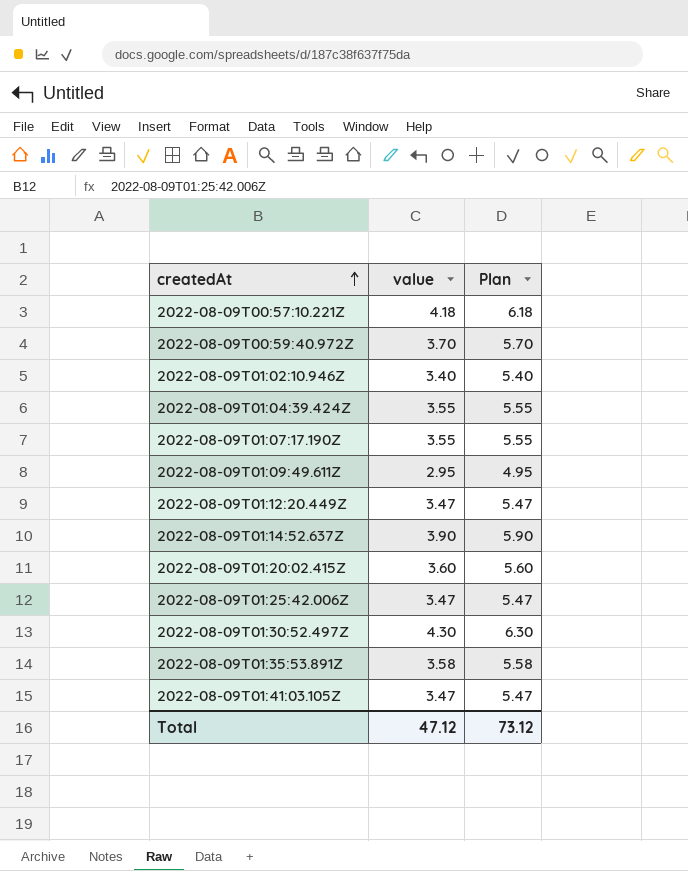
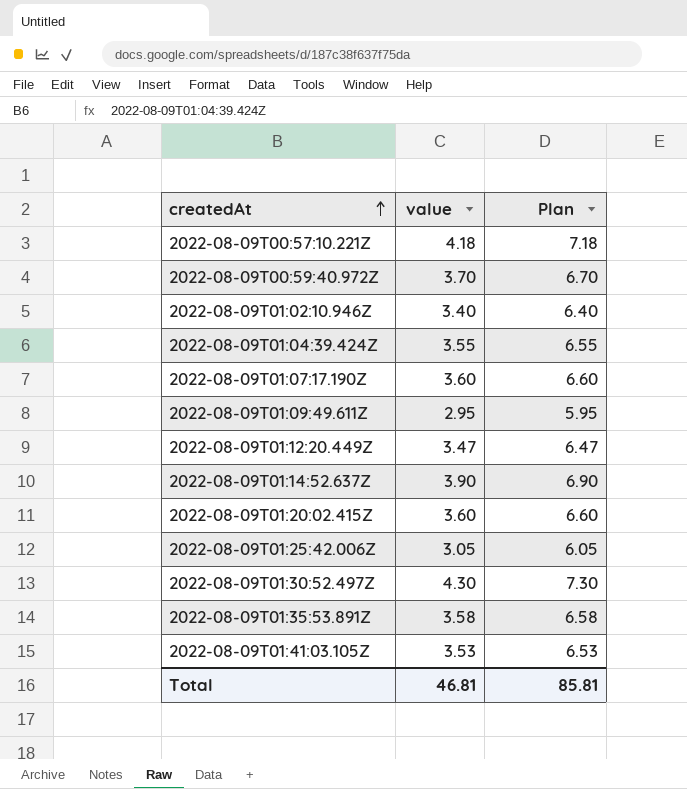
column Plan | formula: [value] + 2 -> [value] + 3
2022-08-09T01:07:17.190Z | value: 3.55 -> 3.60
2022-08-09T01:25:42.006Z | value: 3.47 -> 3.05
2022-08-09T01:41:03.105Z | value: 3.47 -> 3.53
Total | value: 47.12 -> 46.81
Total | Plan: 73.12 -> 85.81

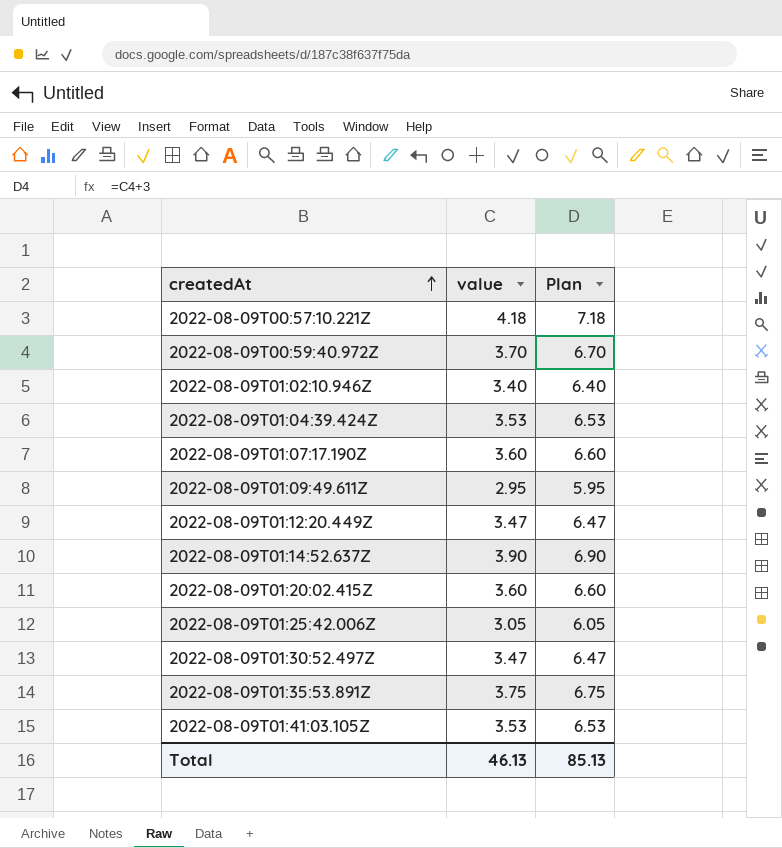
2022-08-09T01:04:39.424Z | value: 3.55 -> 3.53
2022-08-09T01:04:39.424Z | Plan: 6.55 -> 6.53
2022-08-09T01:30:52.497Z | value: 4.30 -> 3.47
2022-08-09T01:30:52.497Z | Plan: 7.30 -> 6.47
2022-08-09T01:35:53.891Z | value: 3.58 -> 3.75
2022-08-09T01:35:53.891Z | Plan: 6.58 -> 6.75
Total | value: 46.81 -> 46.13
Total | Plan: 85.81 -> 85.13

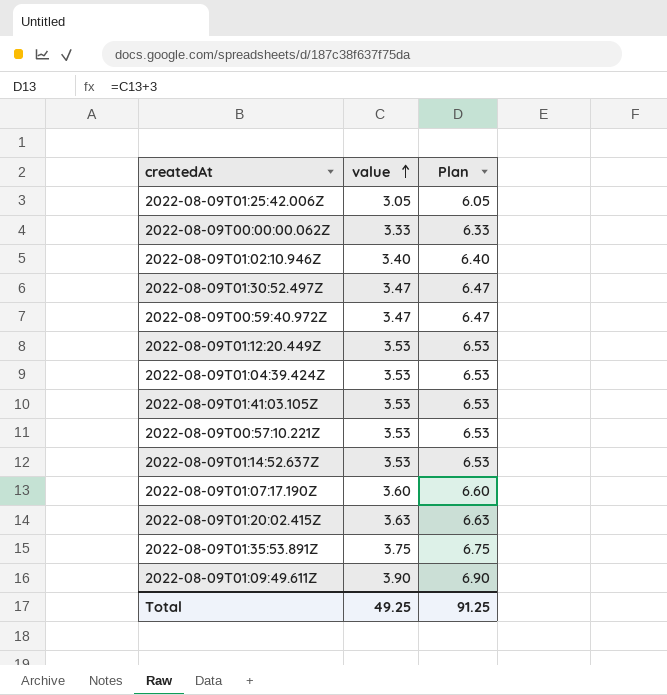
row order: createdAt ascending -> value ascending
row 2022-08-09T00:00:00.062Z: none -> 3.33 | 6.33
2022-08-09T00:59:40.972Z | value: 3.70 -> 3.47
2022-08-09T00:59:40.972Z | Plan: 6.70 -> 6.47
2022-08-09T01:12:20.449Z | value: 3.47 -> 3.53
2022-08-09T01:12:20.449Z | Plan: 6.47 -> 6.53
2022-08-09T00:57:10.221Z | value: 4.18 -> 3.53
2022-08-09T00:57:10.221Z | Plan: 7.18 -> 6.53
2022-08-09T01:14:52.637Z | value: 3.90 -> 3.53
2022-08-09T01:14:52.637Z | Plan: 6.90 -> 6.53
2022-08-09T01:20:02.415Z | value: 3.60 -> 3.63
2022-08-09T01:20:02.415Z | Plan: 6.60 -> 6.63
2022-08-09T01:09:49.611Z | value: 2.95 -> 3.90
2022-08-09T01:09:49.611Z | Plan: 5.95 -> 6.90
Total | value: 46.13 -> 49.25
Total | Plan: 85.13 -> 91.25

